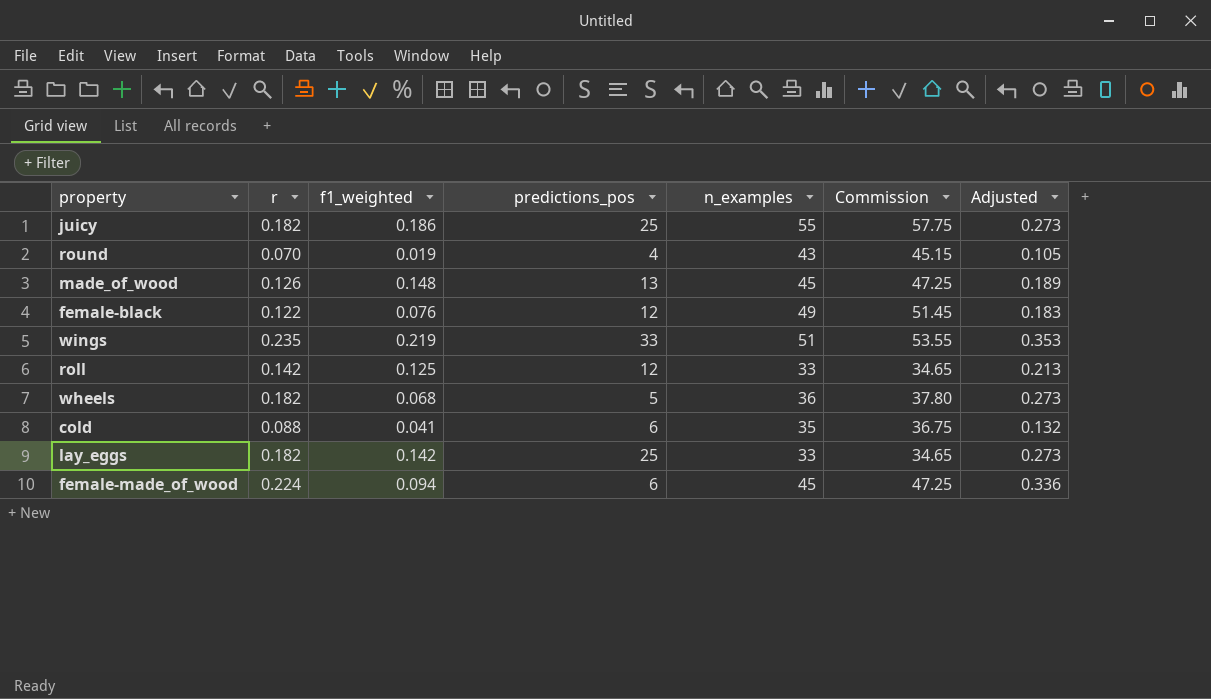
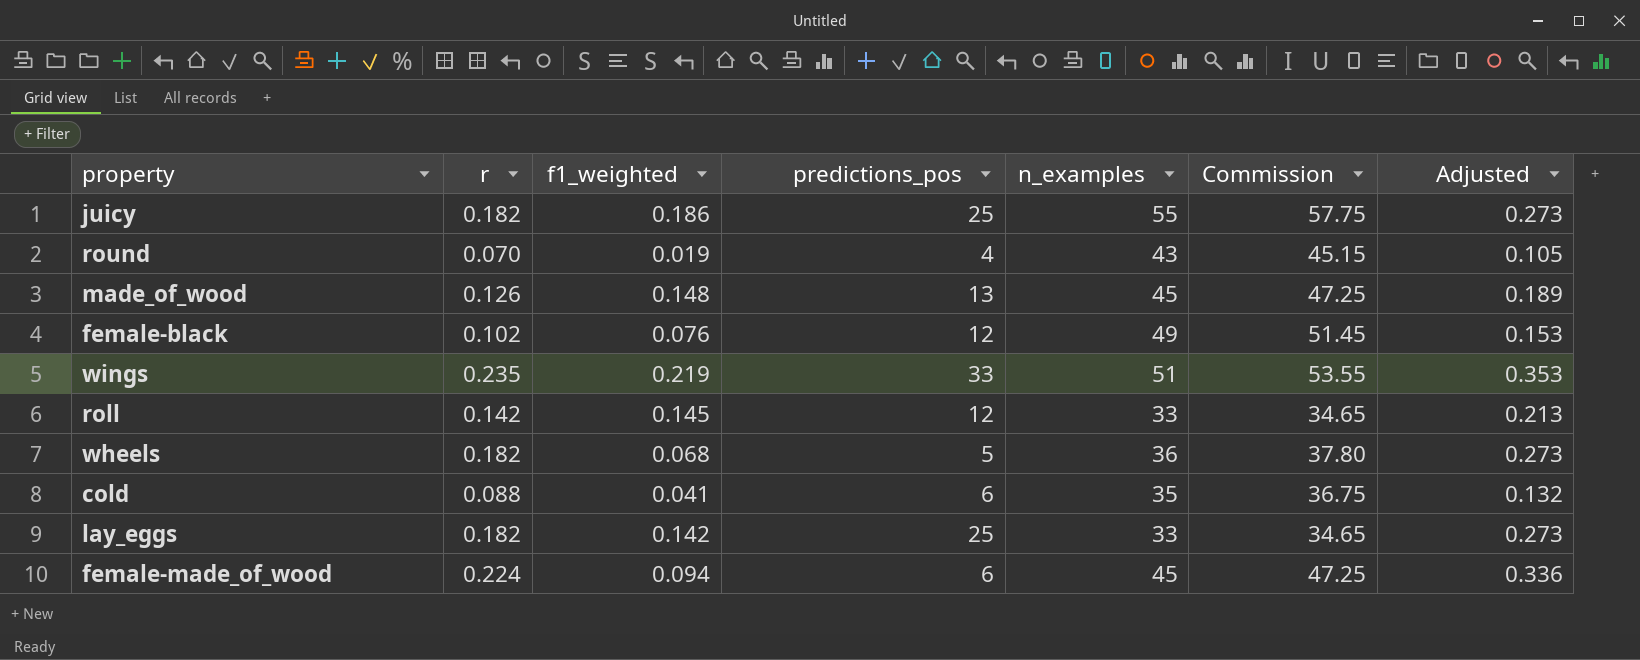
female-black | r: 0.122 -> 0.102
female-black | Adjusted: 0.183 -> 0.153
roll | f1_weighted: 0.125 -> 0.145

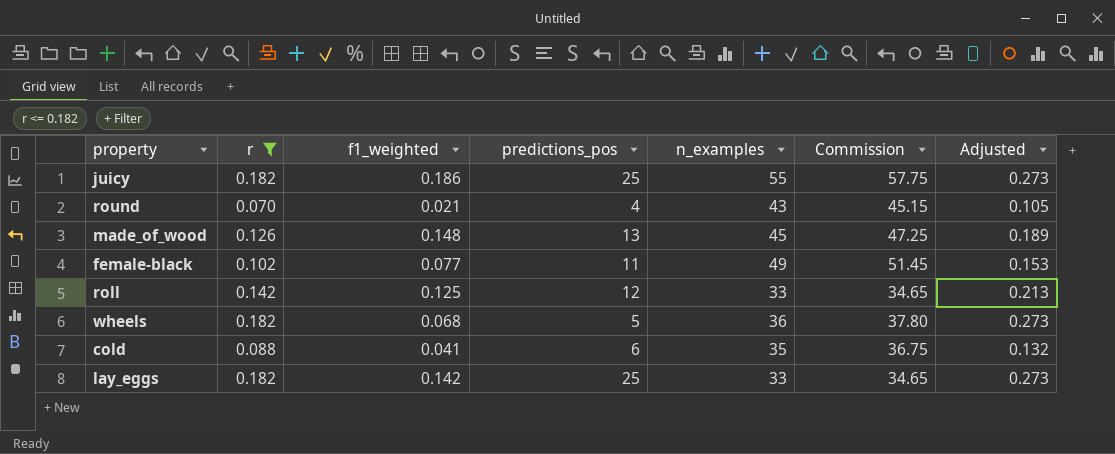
filter: none -> r <= 0.182
round | f1_weighted: 0.019 -> 0.021
female-black | f1_weighted: 0.076 -> 0.077
female-black | predictions_pos: 12 -> 11
roll | f1_weighted: 0.145 -> 0.125

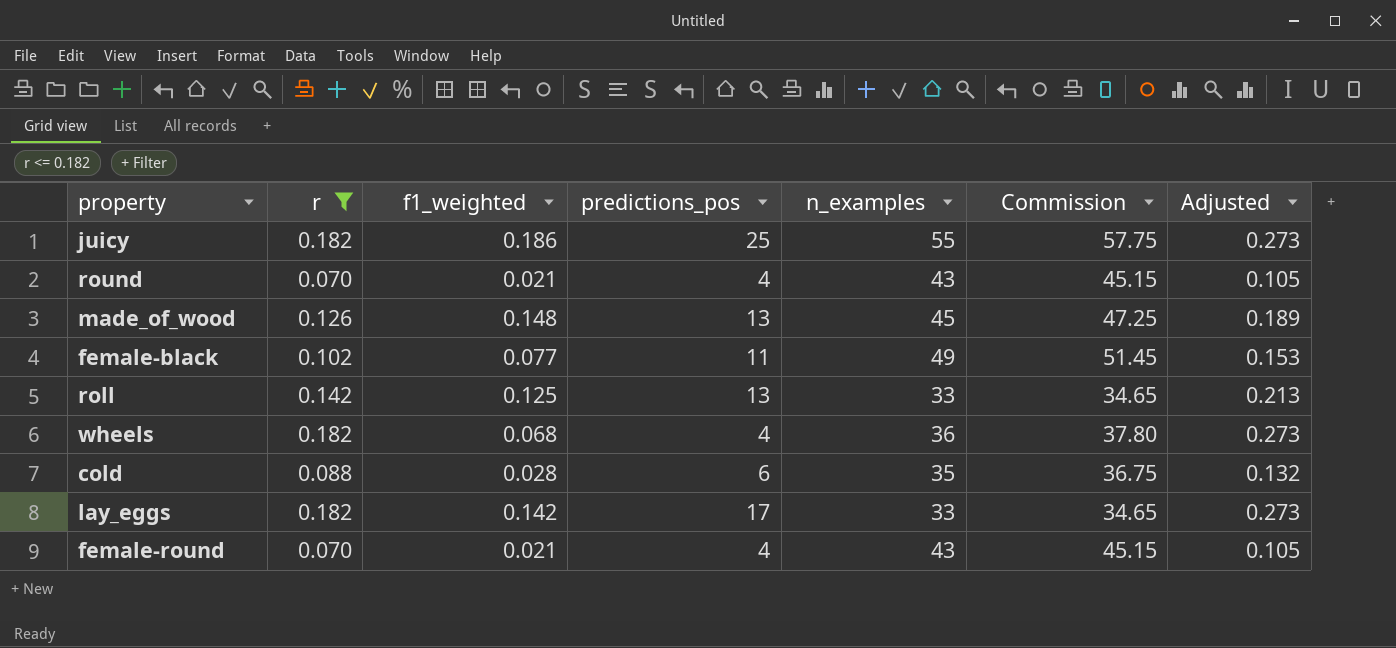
roll | predictions_pos: 12 -> 13
wheels | predictions_pos: 5 -> 4
cold | f1_weighted: 0.041 -> 0.028
lay_eggs | predictions_pos: 25 -> 17
row female-round: none -> 0.070 | 0.021 | 4 | 43 | 45.15 | 0.105

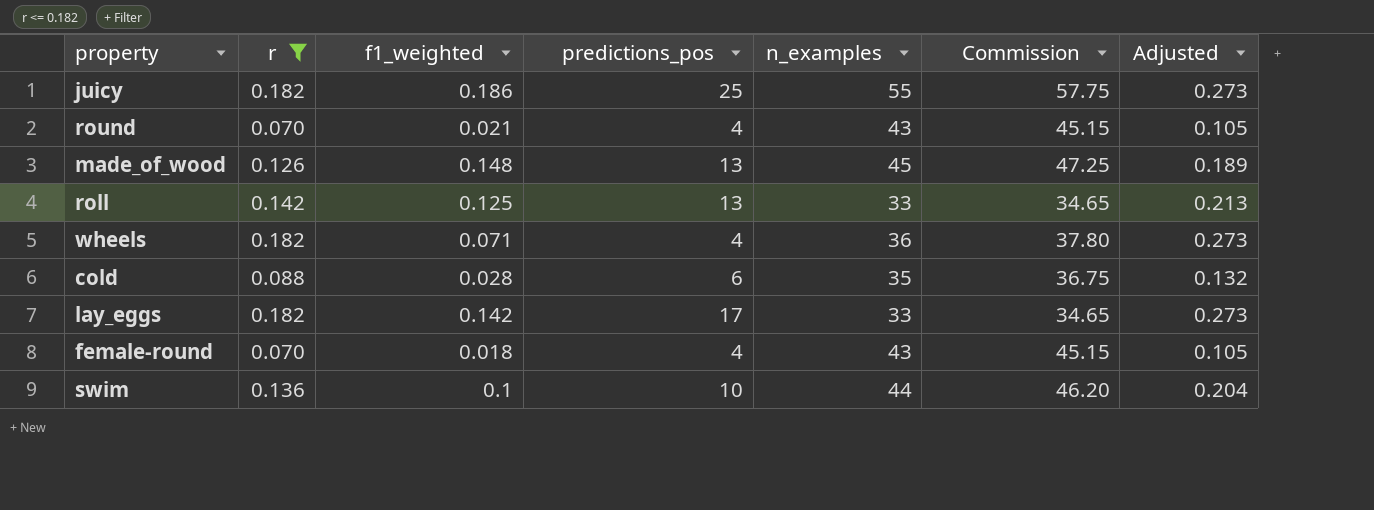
row female-black: 0.102 | 0.077 | 11 | 49 | 51.45 | 0.153 -> none
wheels | f1_weighted: 0.068 -> 0.071
female-round | f1_weighted: 0.021 -> 0.018
row swim: none -> 0.136 | 0.1 | 10 | 44 | 46.20 | 0.204

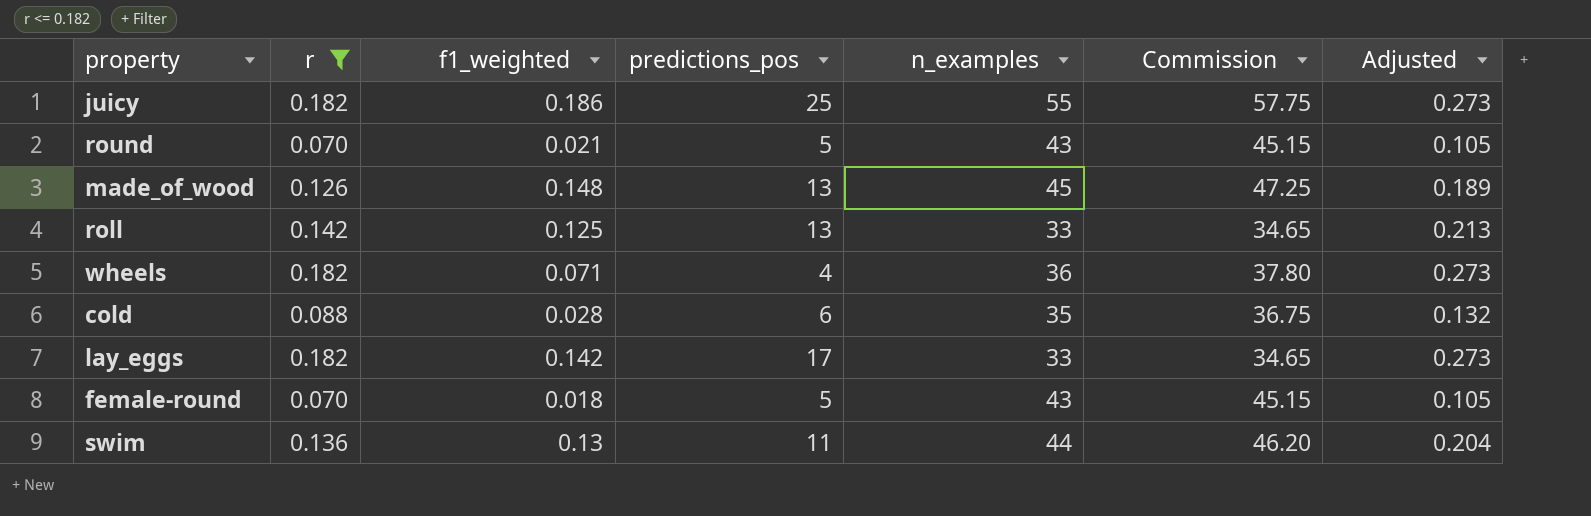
round | predictions_pos: 4 -> 5
female-round | predictions_pos: 4 -> 5
swim | f1_weighted: 0.1 -> 0.13
swim | predictions_pos: 10 -> 11

